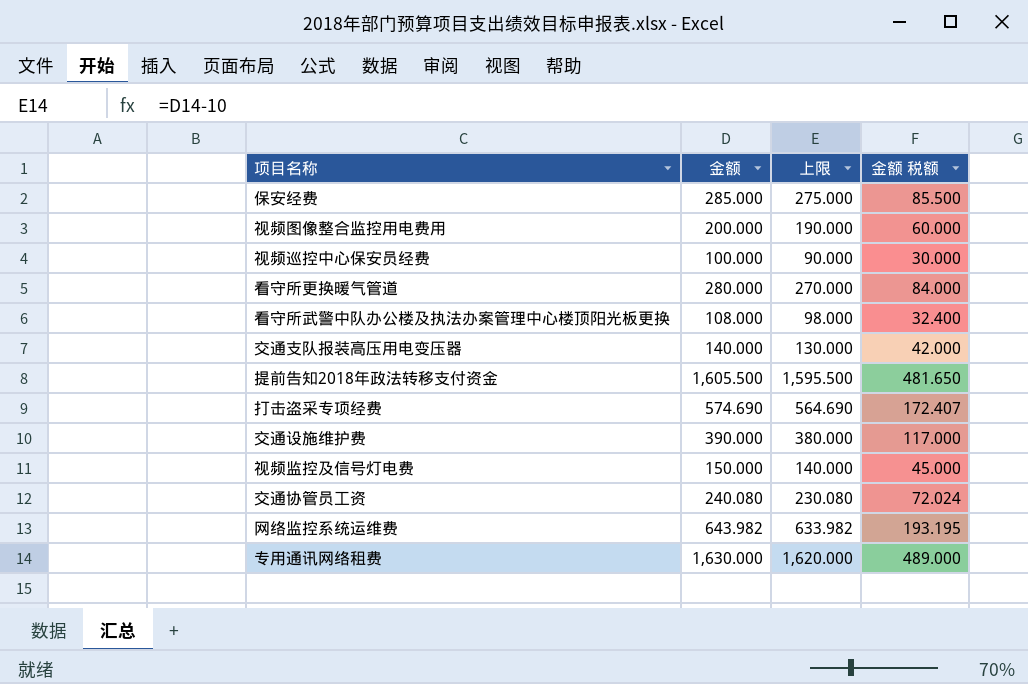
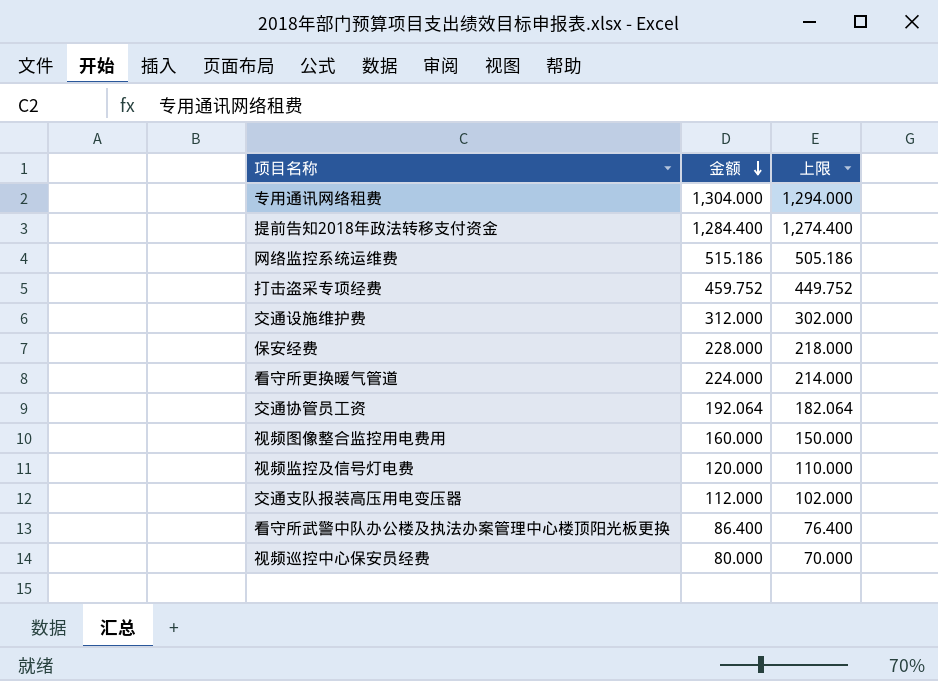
row order: none -> 金额 descending
column 金额 税额 | formula: [金额] * 0.3 -> none
专用通讯网络租费 | 金额: 1,630.000 -> 1,304.000
专用通讯网络租费 | 上限: 1,620.000 -> 1,294.000
提前告知2018年政法转移支付资金 | 金额: 1,605.500 -> 1,284.400
提前告知2018年政法转移支付资金 | 上限: 1,595.500 -> 1,274.400
网络监控系统运维费 | 金额: 643.982 -> 515.186
网络监控系统运维费 | 上限: 633.982 -> 505.186
打击盗采专项经费 | 金额: 574.690 -> 459.752
打击盗采专项经费 | 上限: 564.690 -> 449.752
交通设施维护费 | 金额: 390.000 -> 312.000
交通设施维护费 | 上限: 380.000 -> 302.000
保安经费 | 金额: 285.000 -> 228.000
保安经费 | 上限: 275.000 -> 218.000
看守所更换暖气管道 | 金额: 280.000 -> 224.000
看守所更换暖气管道 | 上限: 270.000 -> 214.000
交通协管员工资 | 金额: 240.080 -> 192.064
交通协管员工资 | 上限: 230.080 -> 182.064
视频图像整合监控用电费用 | 金额: 200.000 -> 160.000
视频图像整合监控用电费用 | 上限: 190.000 -> 150.000
视频监控及信号灯电费 | 金额: 150.000 -> 120.000
视频监控及信号灯电费 | 上限: 140.000 -> 110.000
交通支队报装高压用电变压器 | 金额: 140.000 -> 112.000
交通支队报装高压用电变压器 | 上限: 130.000 -> 102.000
看守所武警中队办公楼及执法办案管理中心楼顶阳光板更换 | 金额: 108.000 -> 86.400
看守所武警中队办公楼及执法办案管理中心楼顶阳光板更换 | 上限: 98.000 -> 76.400
视频巡控中心保安员经费 | 金额: 100.000 -> 80.000
视频巡控中心保安员经费 | 上限: 90.000 -> 70.000

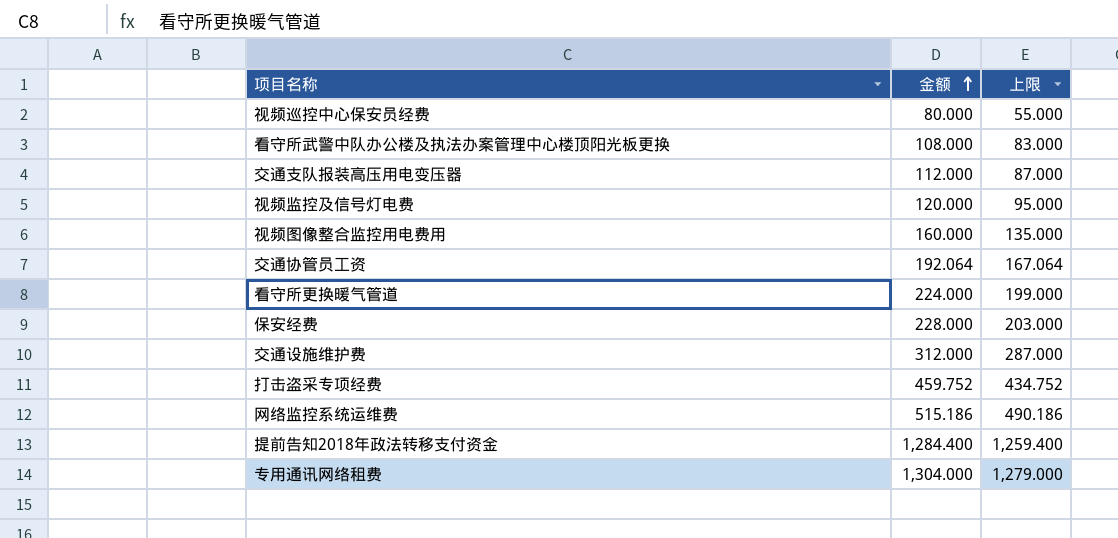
row order: 金额 descending -> 金额 ascending
column 上限 | formula: [金额] - 10 -> [金额] - 25
看守所武警中队办公楼及执法办案管理中心楼顶阳光板更换 | 金额: 86.400 -> 108.000

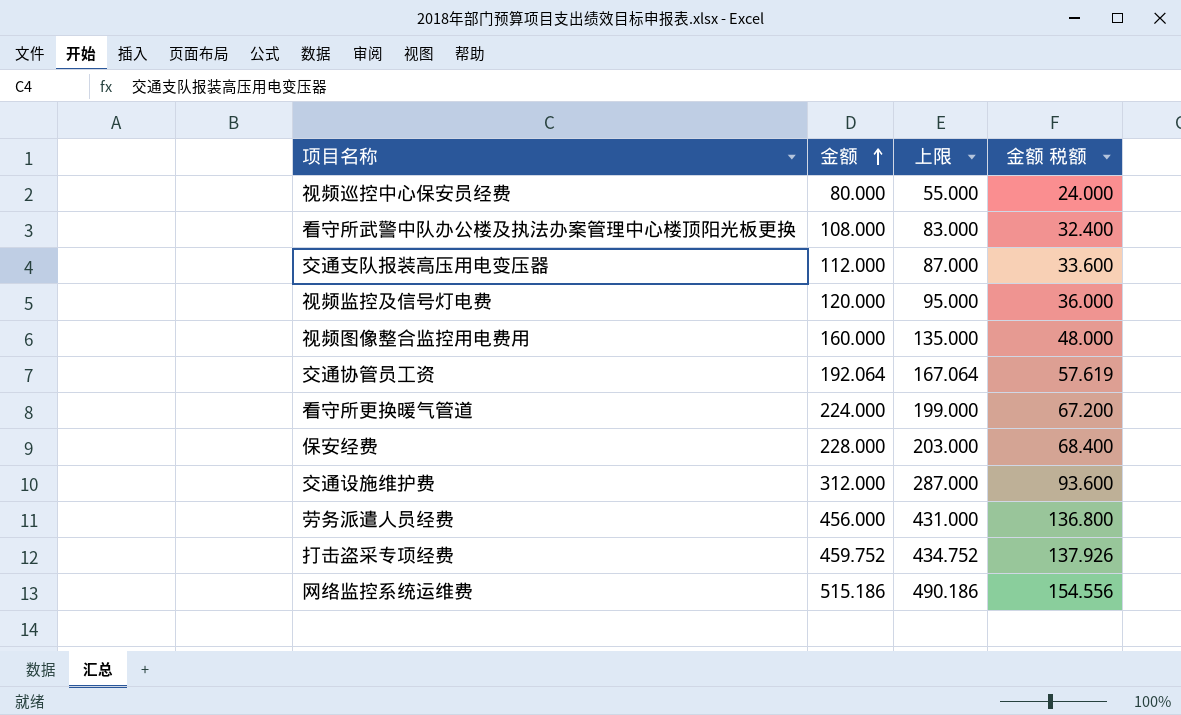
column 金额 税额 | formula: none -> [金额] * 0.3
row 提前告知2018年政法转移支付资金: 1,284.400 | 1,259.400 -> none
row 专用通讯网络租费: 1,304.000 | 1,279.000 -> none
row 劳务派遣人员经费: none -> 456.000 | 431.000 | 136.800

